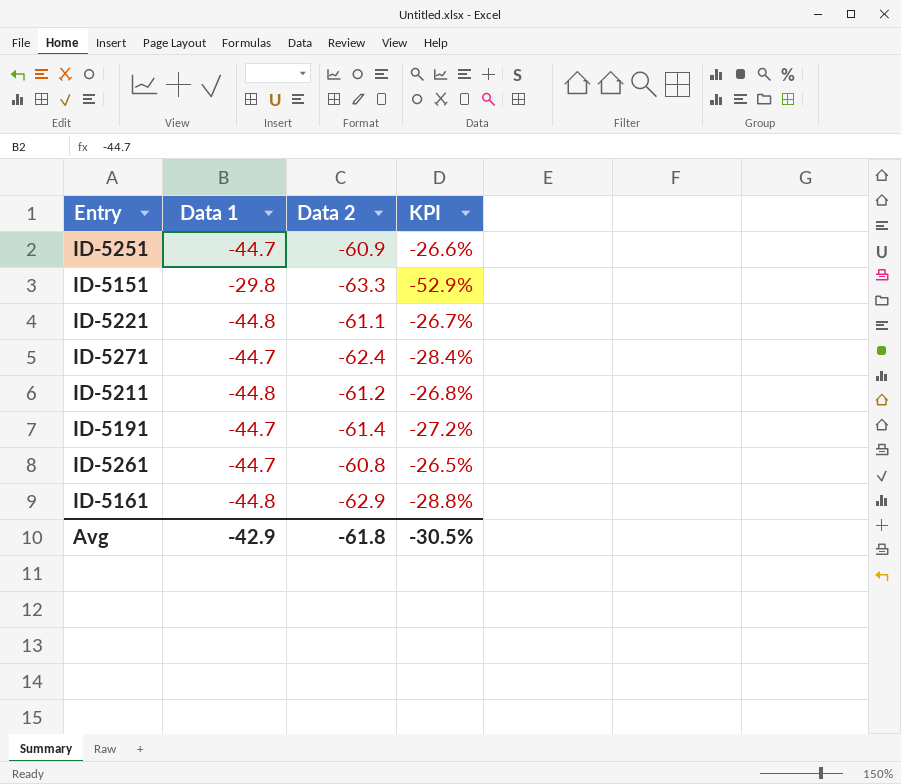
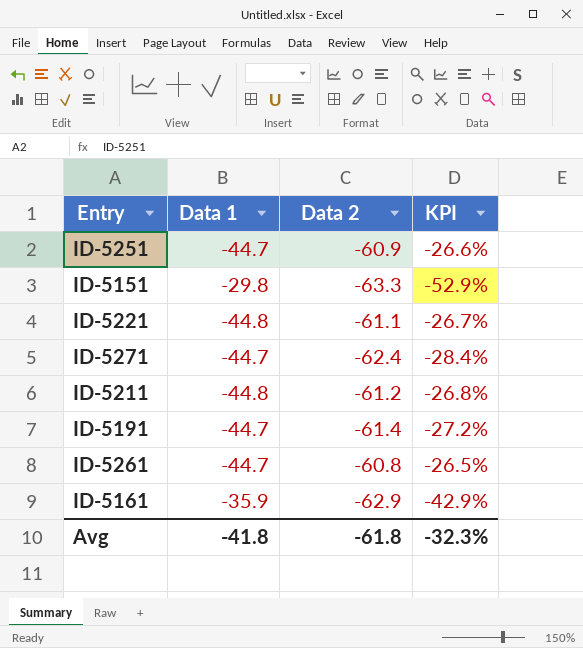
ID-5161 | Data 1: -44.8 -> -35.9
ID-5161 | KPI: -28.8% -> -42.9%
Avg | Data 1: -42.9 -> -41.8
Avg | KPI: -30.5% -> -32.3%

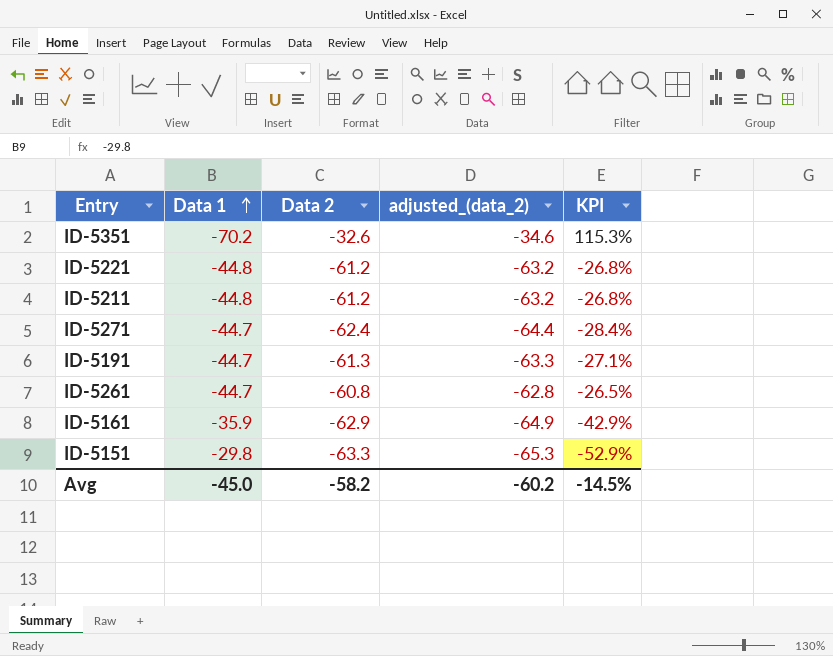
row order: none -> Data 1 ascending
column adjusted_(data_2) | formula: none -> [Data 2] - 2
row ID-5251: -44.7 | -60.9 | -26.6% -> none
row ID-5351: none -> -70.2 | -32.6 | -34.6 | 115.3%
ID-5221 | Data 2: -61.1 -> -61.2
ID-5221 | KPI: -26.7% -> -26.8%
ID-5191 | Data 2: -61.4 -> -61.3
ID-5191 | KPI: -27.2% -> -27.1%
Avg | Data 1: -41.8 -> -45.0
Avg | Data 2: -61.8 -> -58.2
Avg | KPI: -32.3% -> -14.5%

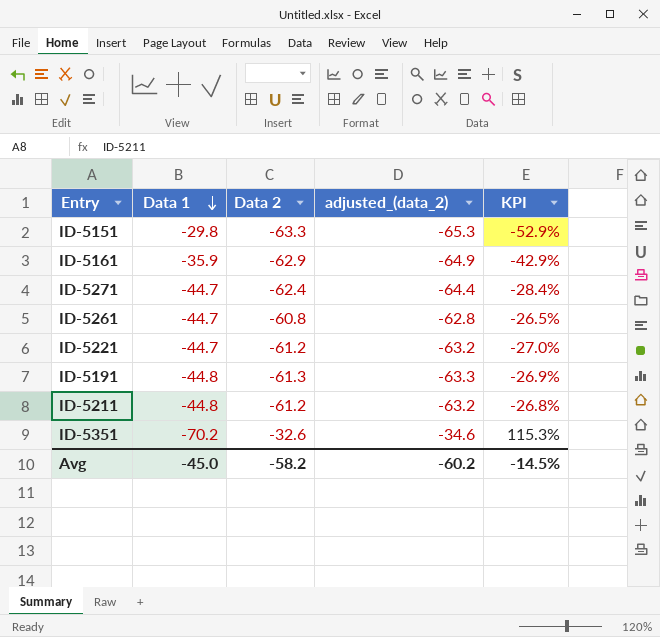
row order: Data 1 ascending -> Data 1 descending
ID-5221 | Data 1: -44.8 -> -44.7
ID-5221 | KPI: -26.8% -> -27.0%
ID-5191 | Data 1: -44.7 -> -44.8
ID-5191 | KPI: -27.1% -> -26.9%

